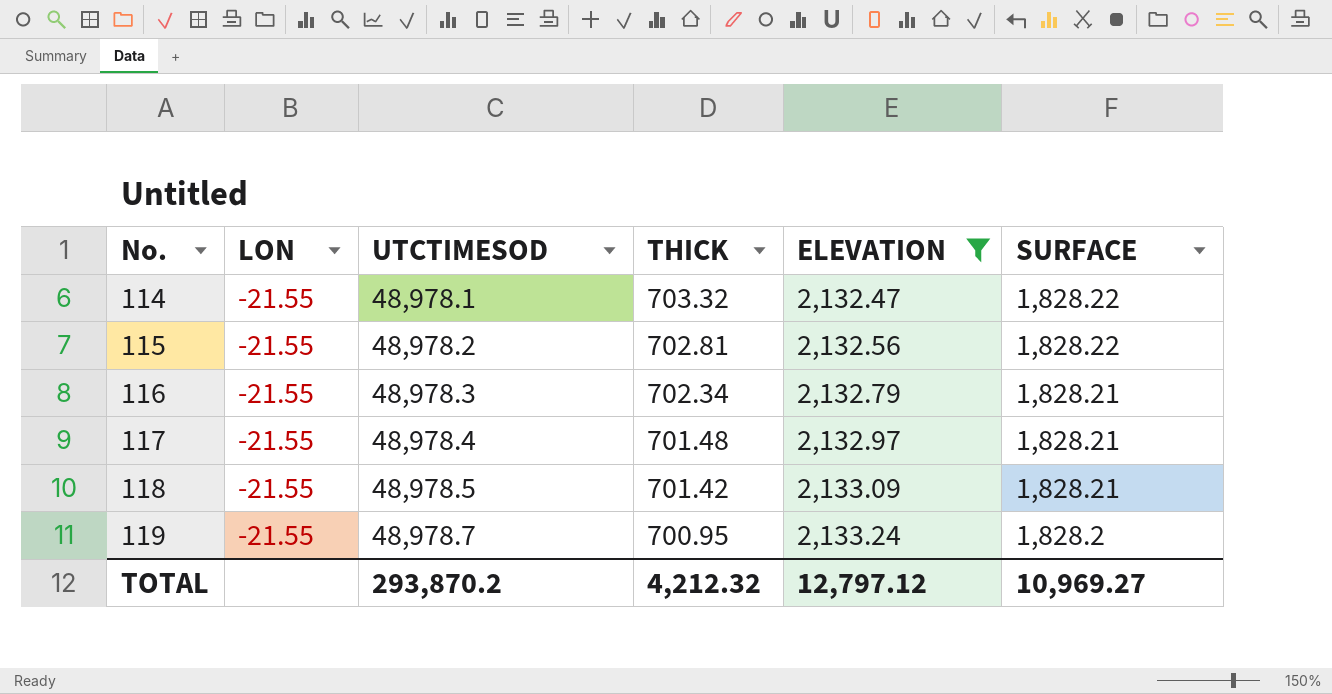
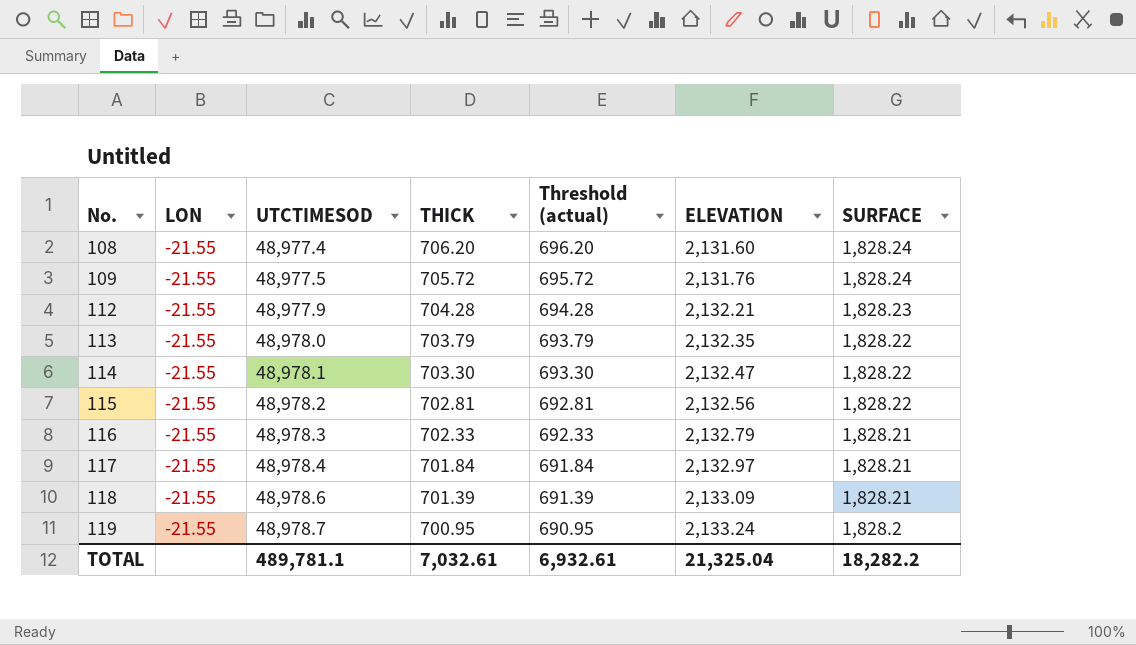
filter: ELEVATION >= 2,132.47 -> none
column Threshold (actual) | formula: none -> [THICK] - 10
114 | THICK: 703.32 -> 703.30
116 | THICK: 702.34 -> 702.33
117 | THICK: 701.48 -> 701.84
118 | UTCTIMESOD: 48,978.5 -> 48,978.6
118 | THICK: 701.42 -> 701.39
TOTAL | UTCTIMESOD: 293,870.2 -> 489,781.1
TOTAL | THICK: 4,212.32 -> 7,032.61
TOTAL | ELEVATION: 12,797.12 -> 21,325.04
TOTAL | SURFACE: 10,969.27 -> 18,282.2

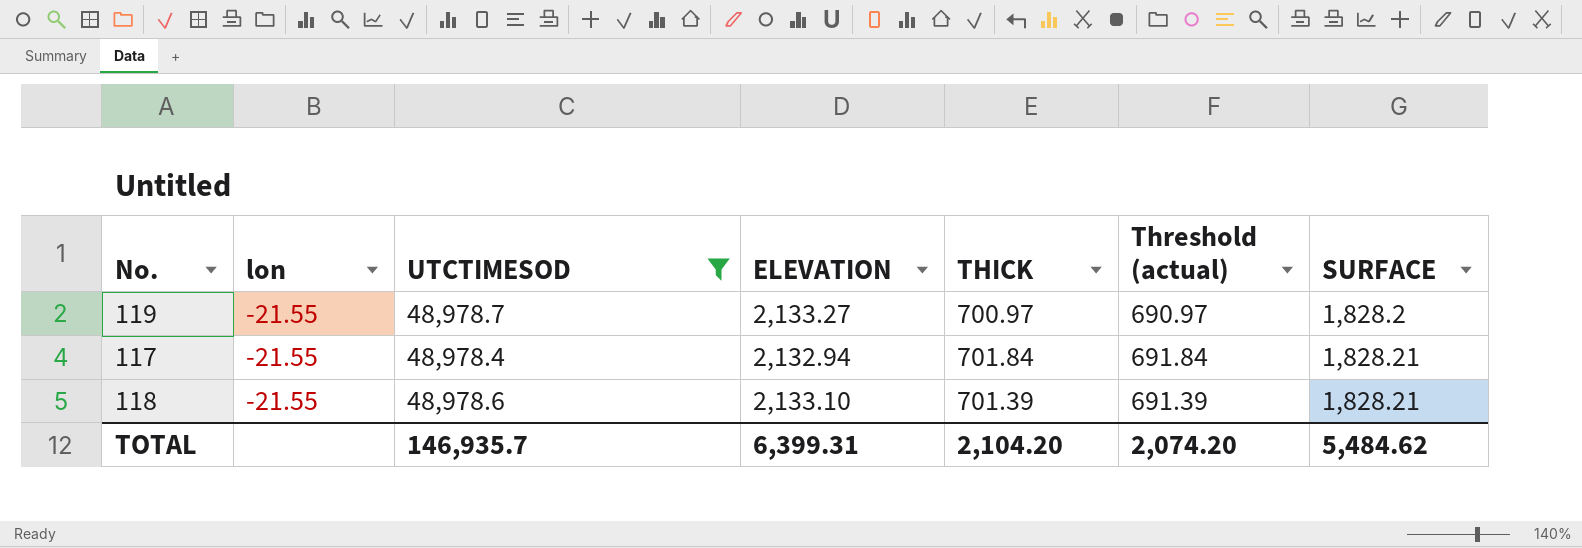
filter: none -> UTCTIMESOD >= 48,978.4
row order: No. ascending -> SURFACE ascending
column name: LON -> lon
column ELEVATION | position: 6 -> 4
119 | ELEVATION: 2,133.24 -> 2,133.27
119 | THICK: 700.95 -> 700.97
119 | Threshold (actual): 690.95 -> 690.97
117 | ELEVATION: 2,132.97 -> 2,132.94
118 | ELEVATION: 2,133.09 -> 2,133.10
TOTAL | UTCTIMESOD: 489,781.1 -> 146,935.7
TOTAL | ELEVATION: 21,325.04 -> 6,399.31
TOTAL | THICK: 7,032.61 -> 2,104.20
TOTAL | Threshold (actual): 6,932.61 -> 2,074.20
TOTAL | SURFACE: 18,282.2 -> 5,484.62

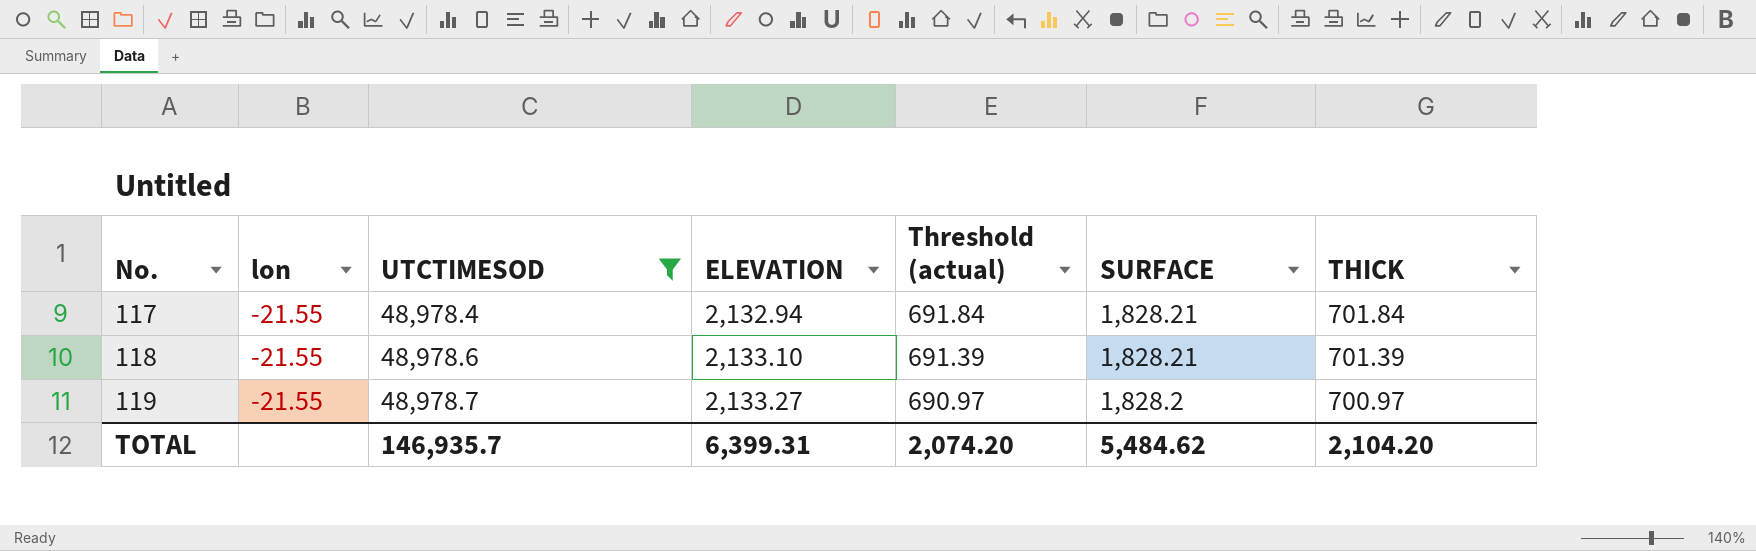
row order: SURFACE ascending -> No. ascending
column THICK | position: 5 -> 7

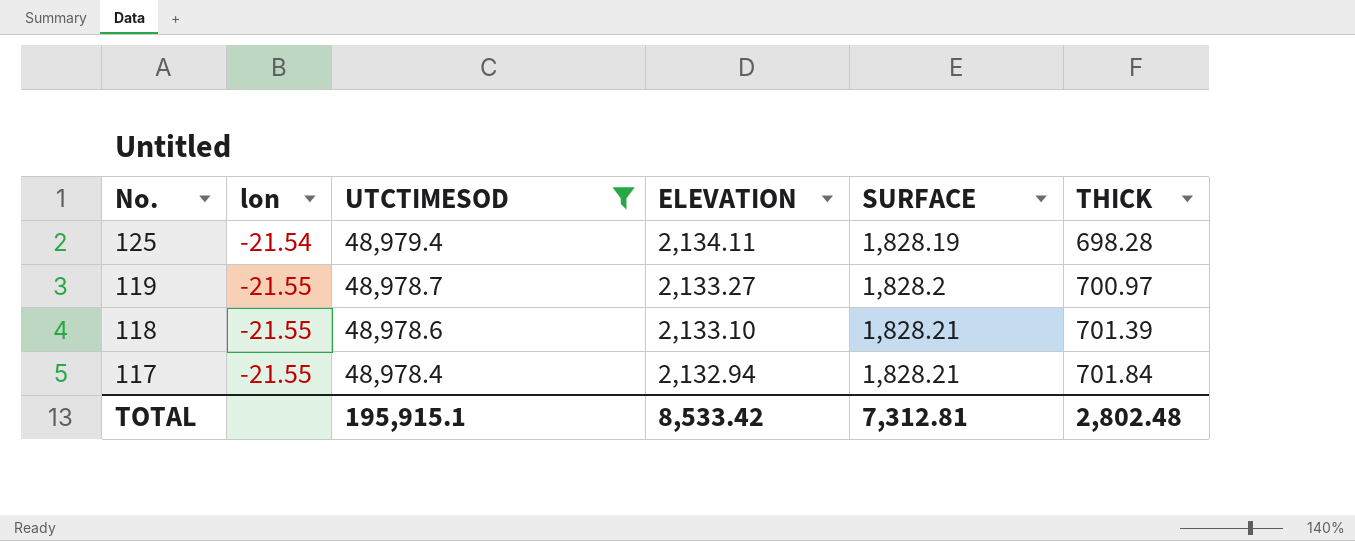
row order: No. ascending -> No. descending
column Threshold (actual) | formula: [THICK] - 10 -> none
row 125: none -> -21.54 | 48,979.4 | 2,134.11 | 1,828.19 | 698.28
TOTAL | UTCTIMESOD: 146,935.7 -> 195,915.1
TOTAL | ELEVATION: 6,399.31 -> 8,533.42
TOTAL | SURFACE: 5,484.62 -> 7,312.81
TOTAL | THICK: 2,104.20 -> 2,802.48

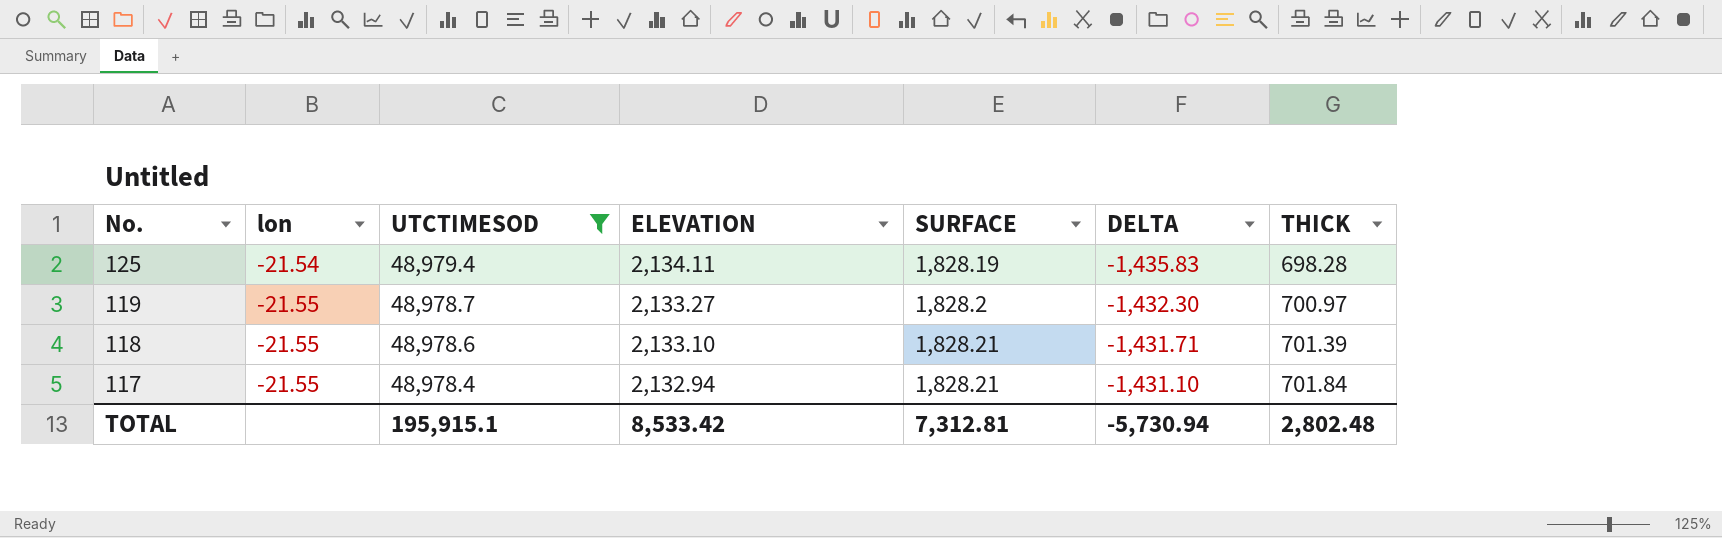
column DELTA | formula: none -> [THICK] - [ELEVATION]

